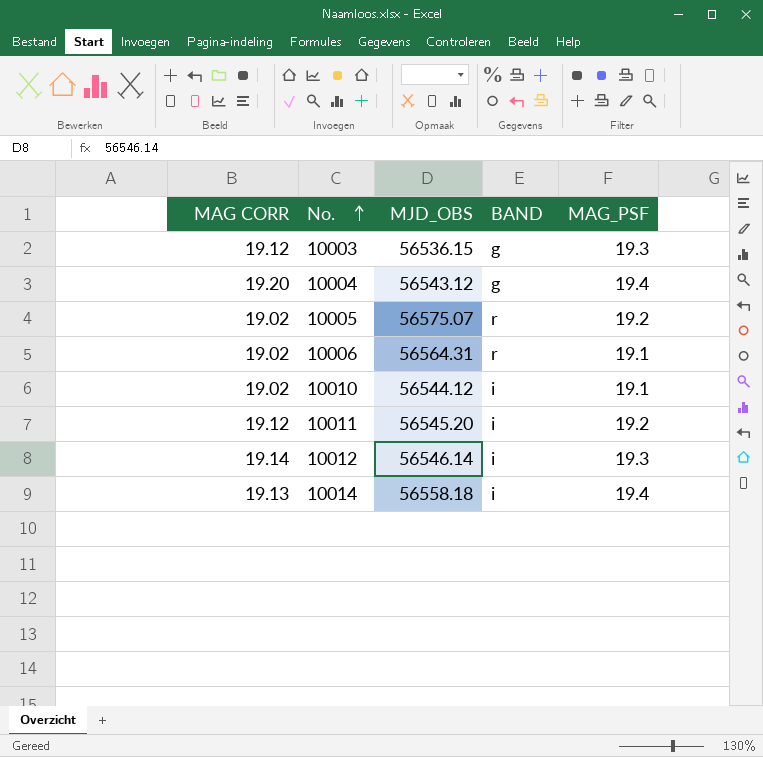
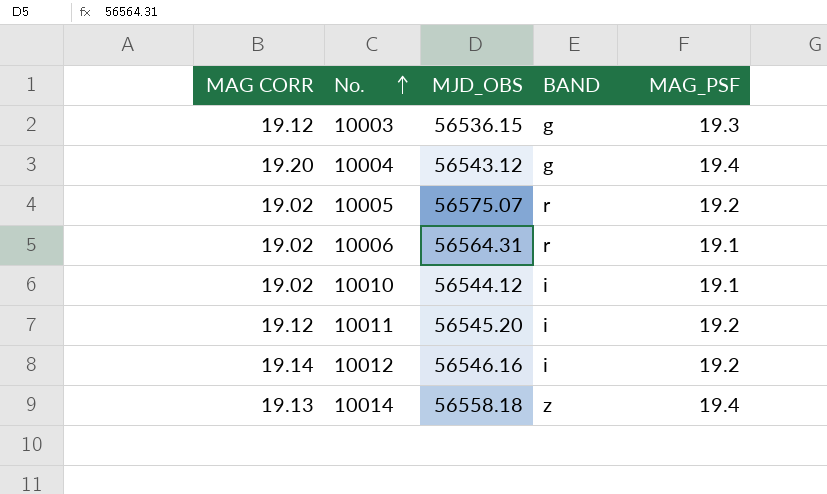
10012 | MJD_OBS: 56546.14 -> 56546.16
10012 | MAG_PSF: 19.3 -> 19.2
10014 | BAND: i -> z

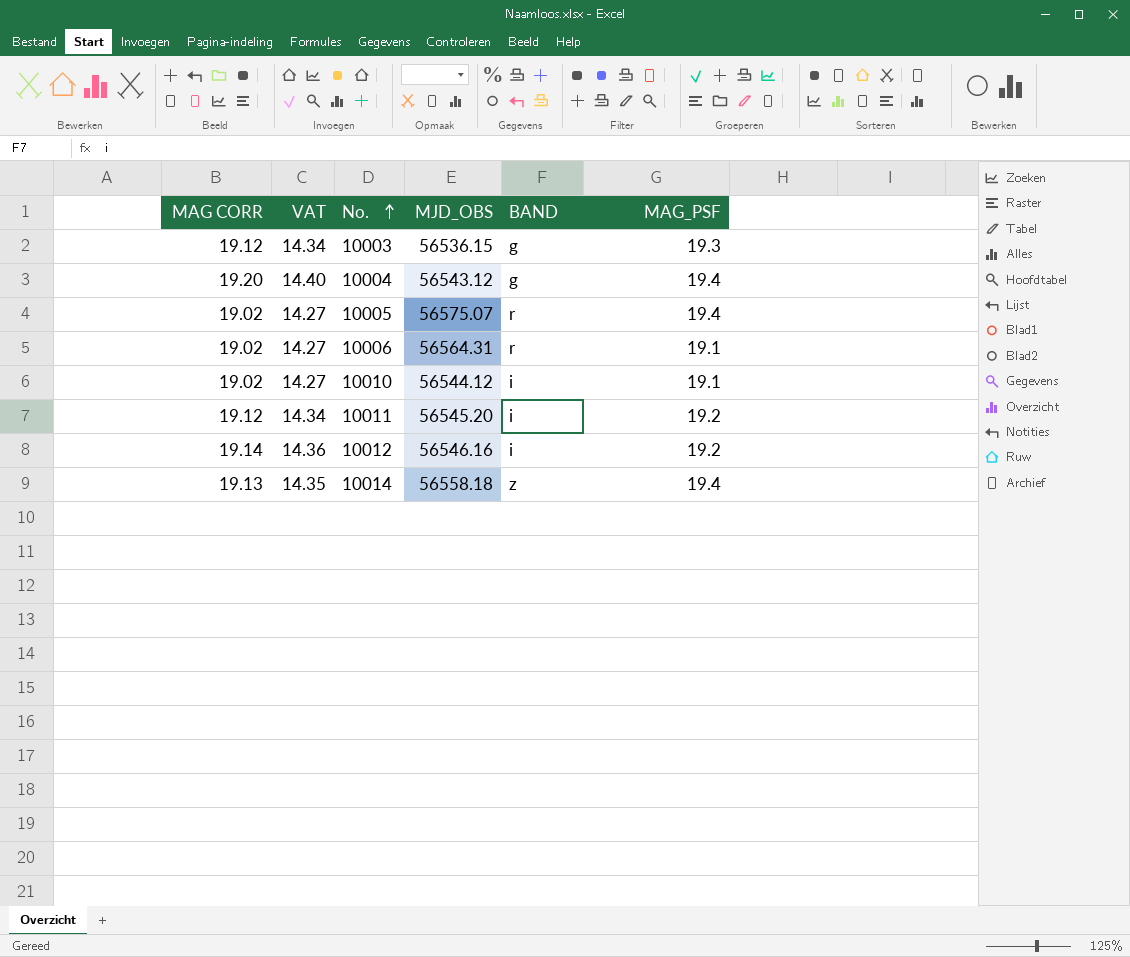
column VAT | formula: none -> [MAG CORR] * 0.75
10005 | MAG_PSF: 19.2 -> 19.4

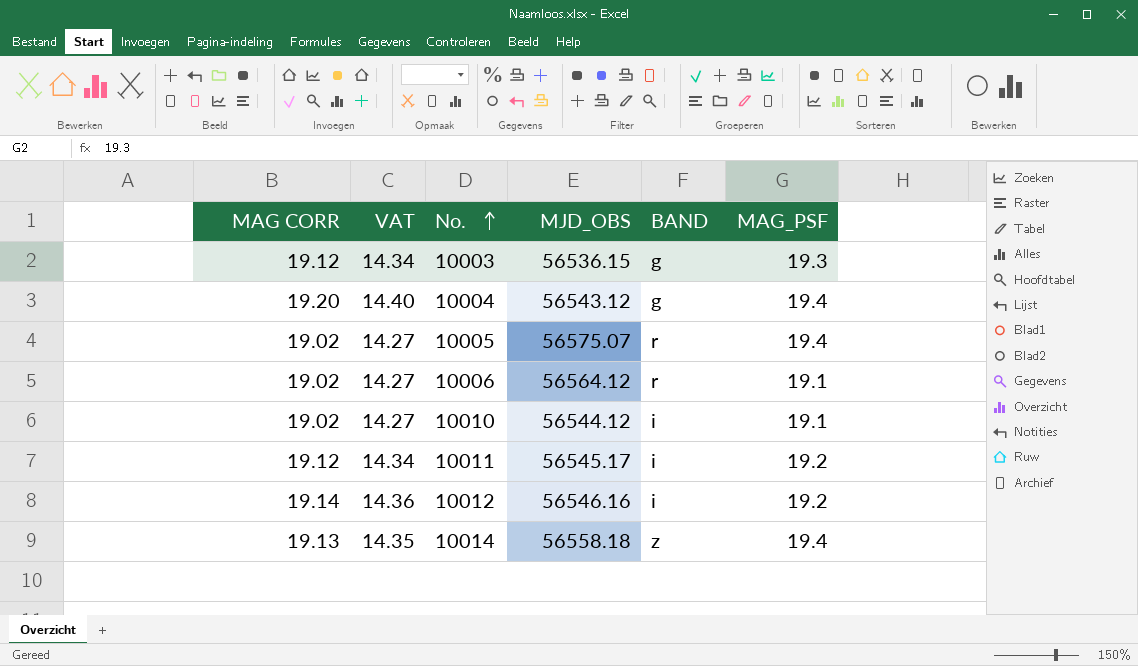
10006 | MJD_OBS: 56564.31 -> 56564.12
10011 | MJD_OBS: 56545.20 -> 56545.17

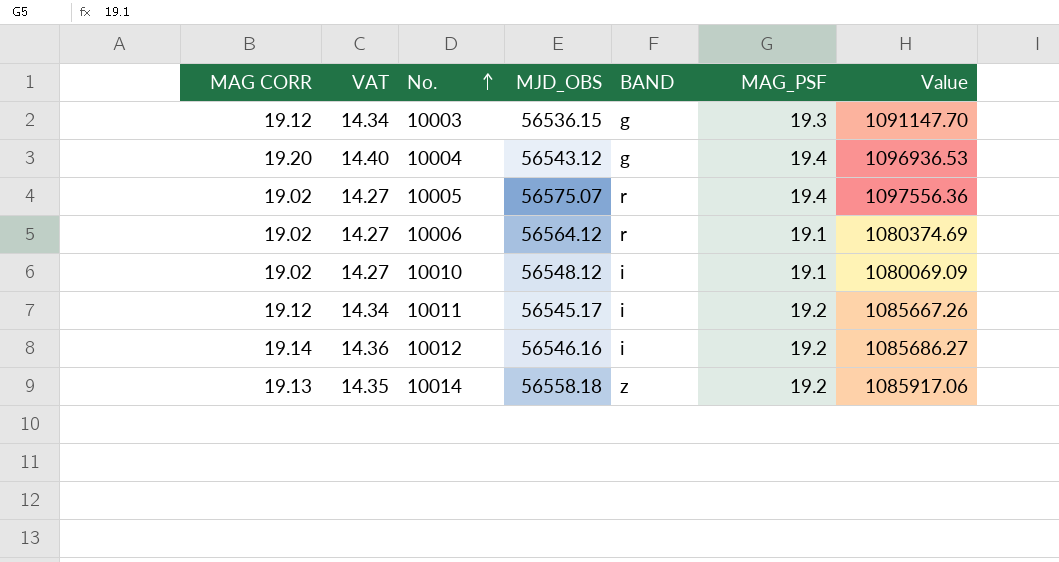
column Value | formula: none -> [MJD_OBS] * [MAG_PSF]
10010 | MJD_OBS: 56544.12 -> 56548.12
10014 | MAG_PSF: 19.4 -> 19.2

